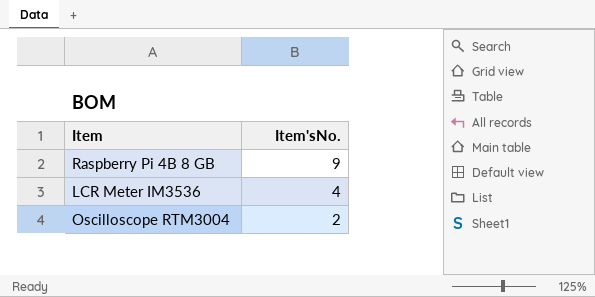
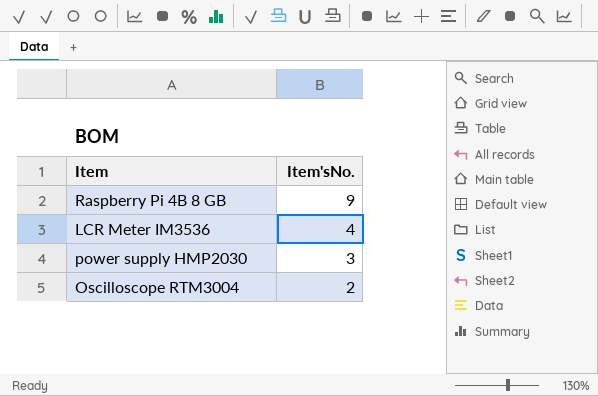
row power supply HMP2030: none -> 3

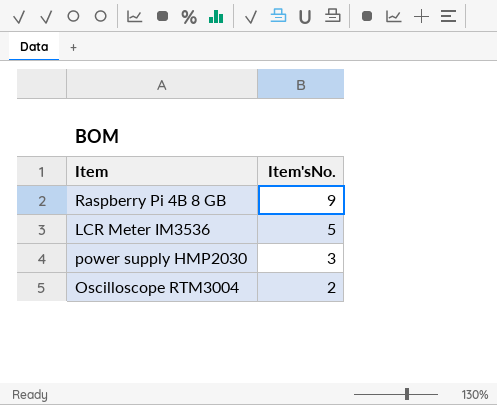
LCR Meter IM3536 | Item'sNo.: 4 -> 5

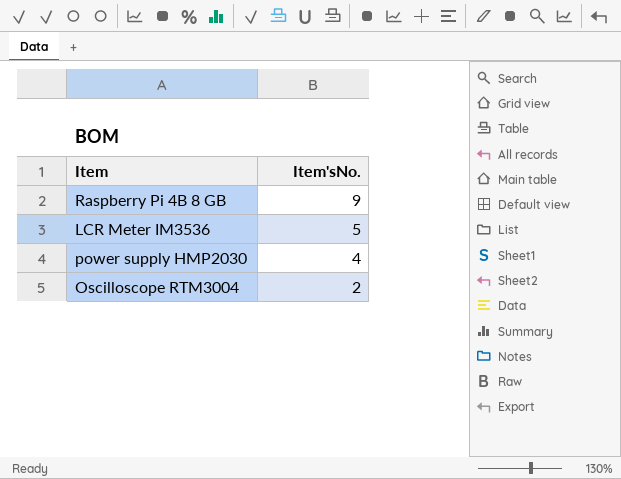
power supply HMP2030 | Item'sNo.: 3 -> 4

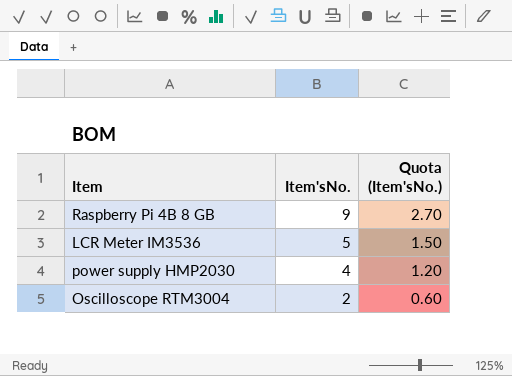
column Quota (Item'sNo.) | formula: none -> [Item'sNo.] * 0.3

